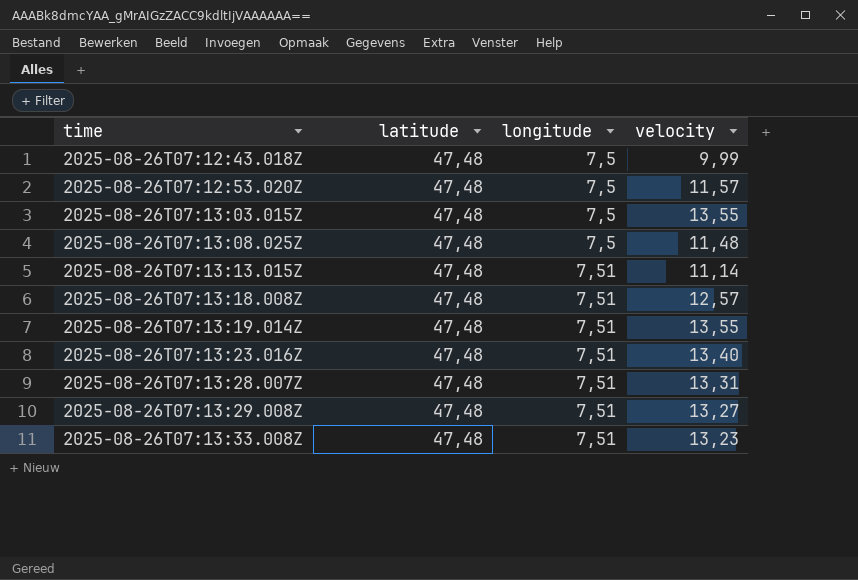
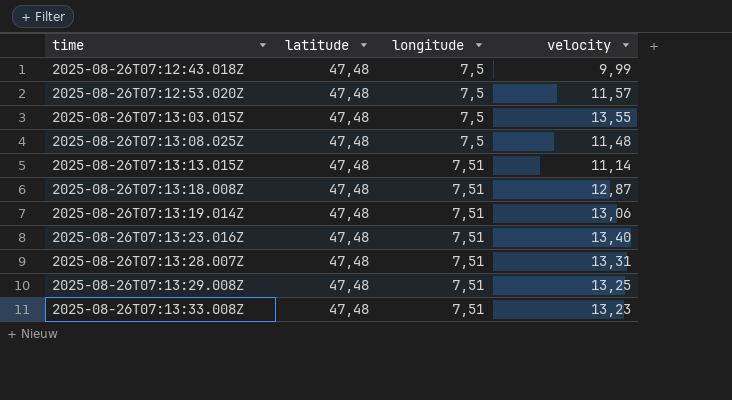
2025-08-26T07:13:18.008Z | velocity: 12,57 -> 12,87
2025-08-26T07:13:19.014Z | velocity: 13,55 -> 13,06
2025-08-26T07:13:29.008Z | velocity: 13,27 -> 13,25

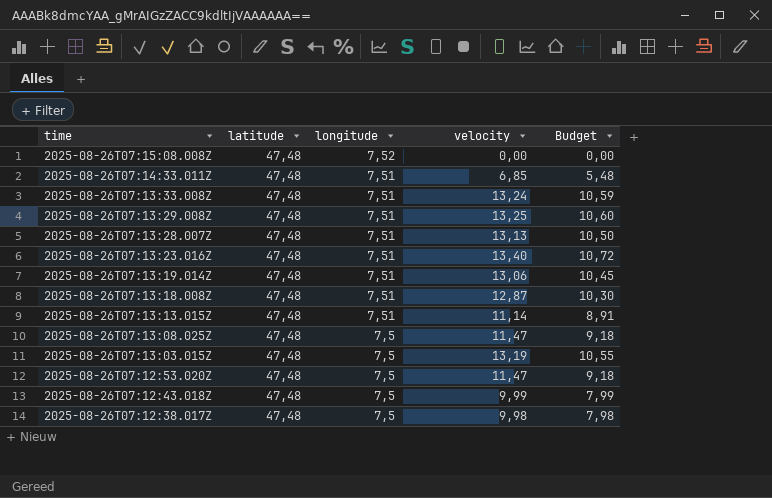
row order: time ascending -> time descending
column Budget | formula: none -> [velocity] * 0,8
row 2025-08-26T07:15:08.008Z: none -> 47,48 | 7,52 | 0,00 | 0,00
row 2025-08-26T07:14:33.011Z: none -> 47,48 | 7,51 | 6,85 | 5,48
2025-08-26T07:13:33.008Z | velocity: 13,23 -> 13,24
2025-08-26T07:13:28.007Z | velocity: 13,31 -> 13,13
2025-08-26T07:13:08.025Z | velocity: 11,48 -> 11,47
2025-08-26T07:13:03.015Z | velocity: 13,55 -> 13,19
2025-08-26T07:12:53.020Z | velocity: 11,57 -> 11,47
row 2025-08-26T07:12:38.017Z: none -> 47,48 | 7,5 | 9,98 | 7,98

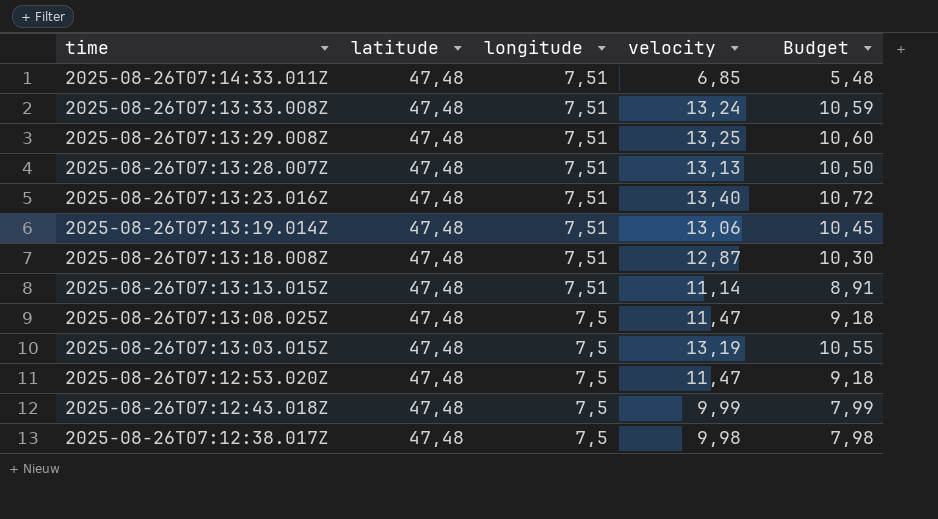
row 2025-08-26T07:15:08.008Z: 47,48 | 7,52 | 0,00 | 0,00 -> none

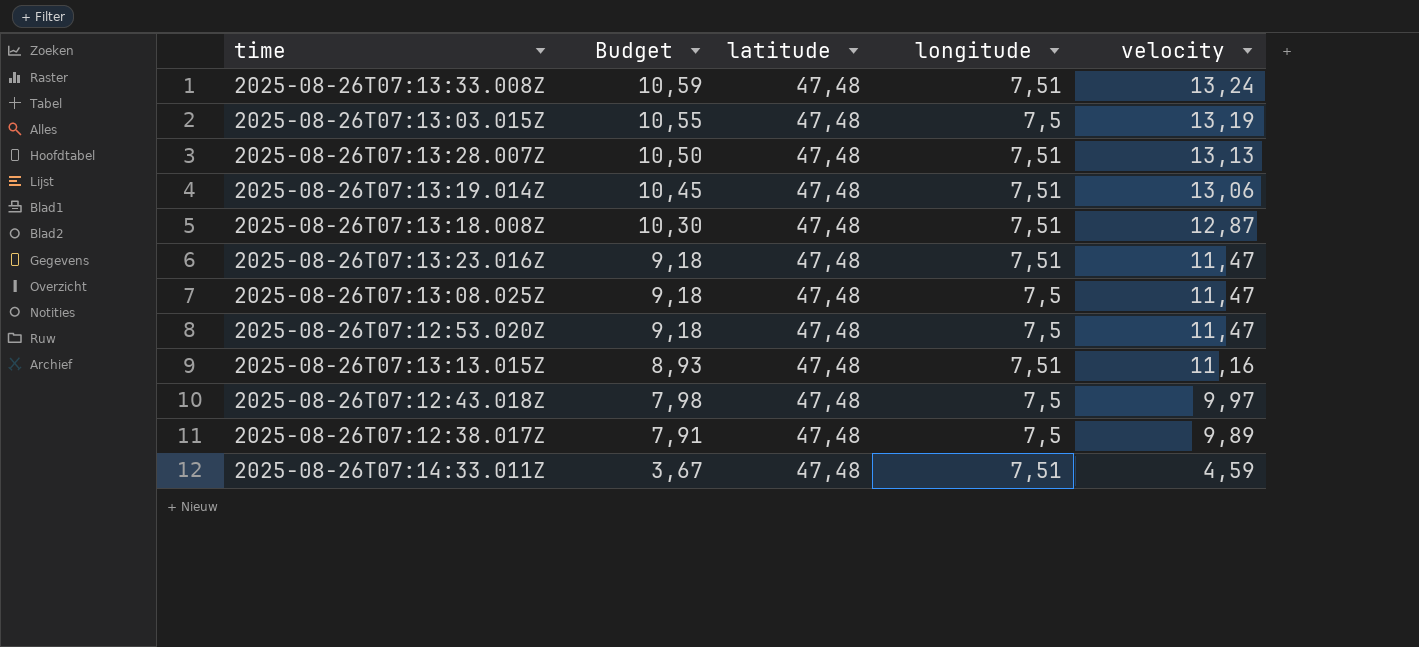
row order: time descending -> Budget descending
column Budget | position: 5 -> 2
row 2025-08-26T07:13:29.008Z: 47,48 | 7,51 | 13,25 | 10,60 -> none
2025-08-26T07:13:23.016Z | Budget: 10,72 -> 9,18
2025-08-26T07:13:23.016Z | velocity: 13,40 -> 11,47
2025-08-26T07:13:13.015Z | Budget: 8,91 -> 8,93
2025-08-26T07:13:13.015Z | velocity: 11,14 -> 11,16
2025-08-26T07:12:43.018Z | Budget: 7,99 -> 7,98
2025-08-26T07:12:43.018Z | velocity: 9,99 -> 9,97
2025-08-26T07:12:38.017Z | Budget: 7,98 -> 7,91
2025-08-26T07:12:38.017Z | velocity: 9,98 -> 9,89
2025-08-26T07:14:33.011Z | Budget: 5,48 -> 3,67
2025-08-26T07:14:33.011Z | velocity: 6,85 -> 4,59

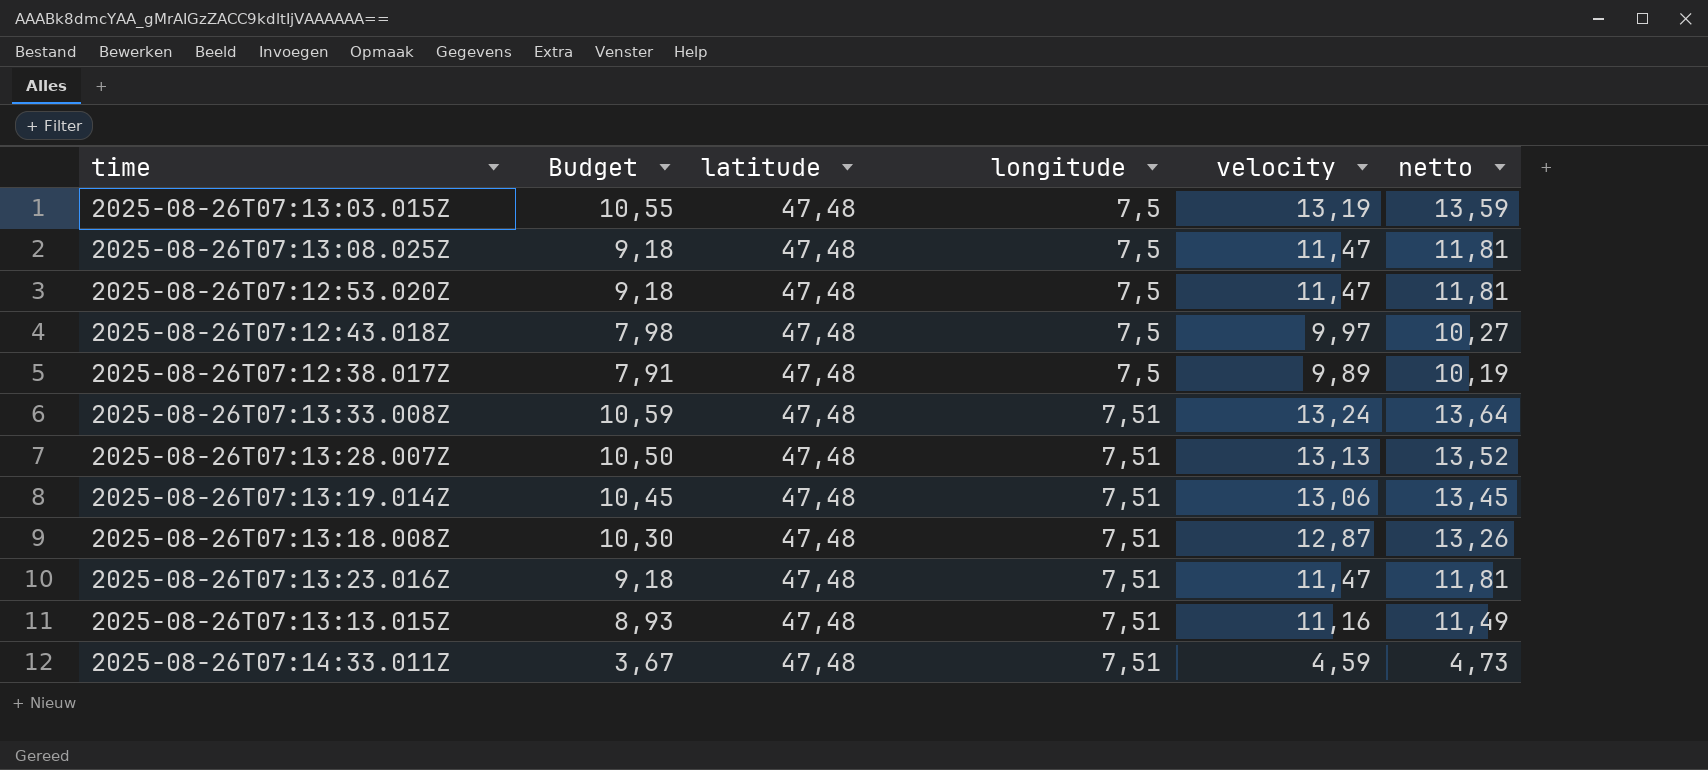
row order: Budget descending -> longitude ascending
column netto | formula: none -> [velocity] * 1,03

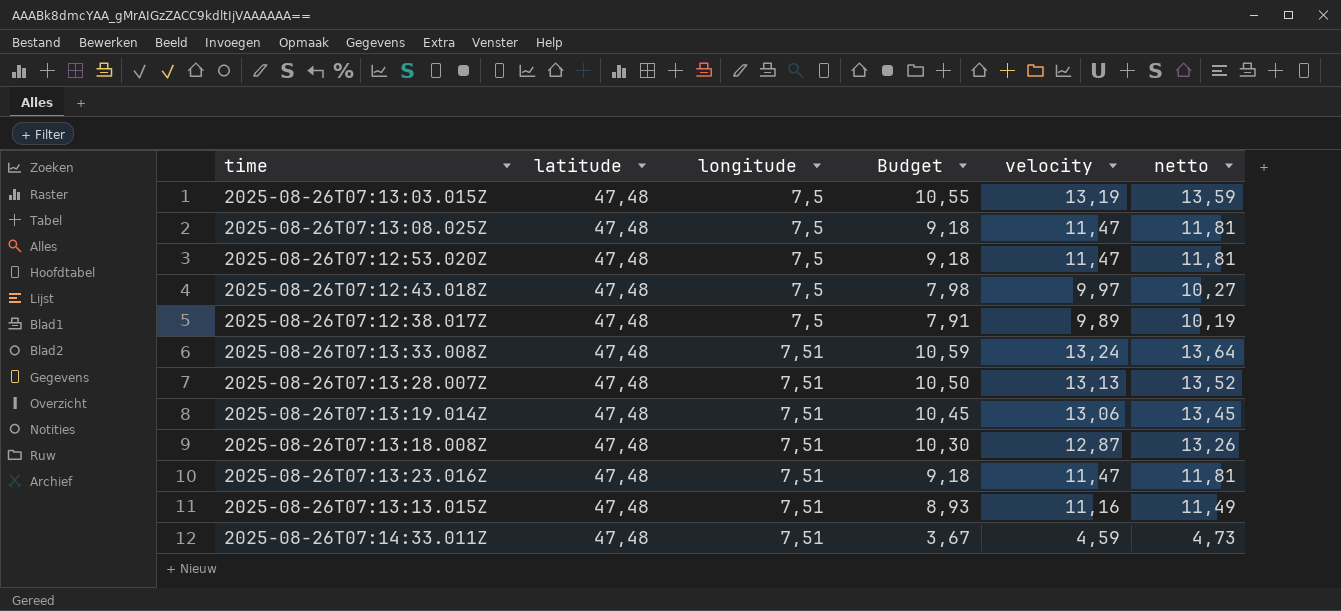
column Budget | position: 2 -> 4

